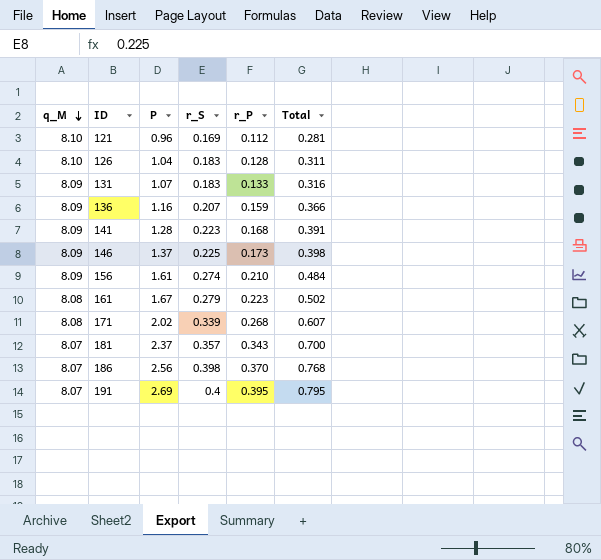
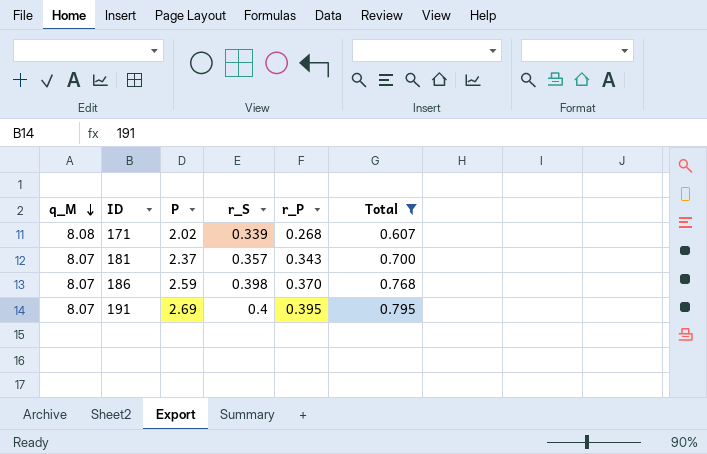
filter: none -> Total >= 0.607
186 | P: 2.56 -> 2.59

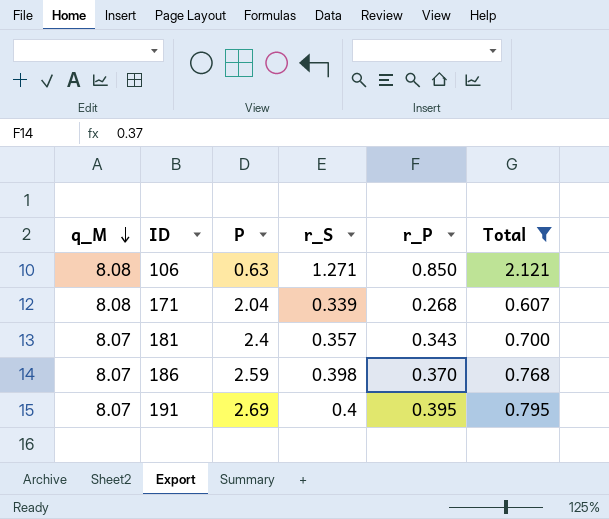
row 106: none -> 8.08 | 0.63 | 1.271 | 0.850 | 2.121
171 | P: 2.02 -> 2.04
181 | P: 2.37 -> 2.4

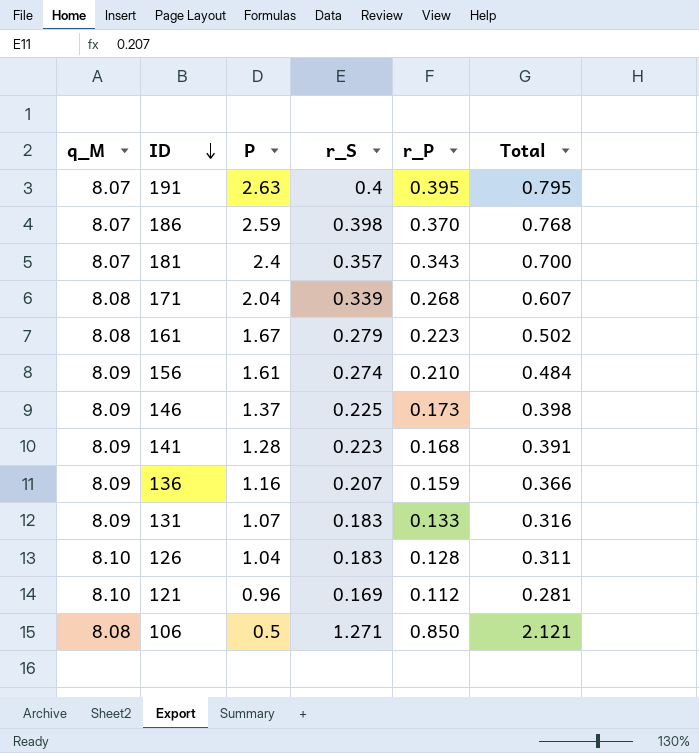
filter: Total >= 0.607 -> none
row order: q_M descending -> ID descending
191 | P: 2.69 -> 2.63
106 | P: 0.63 -> 0.5

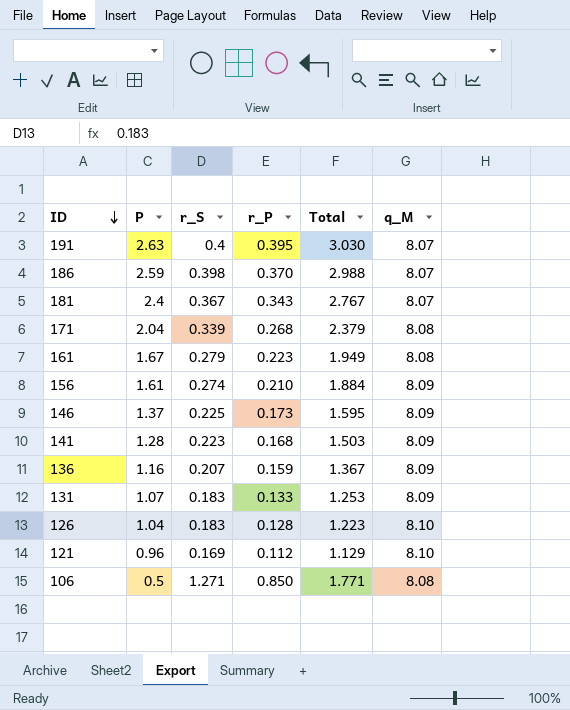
column Total | formula: [r_S] + [r_P] -> [P] + [r_S]
column q_M | position: 1 -> 6
181 | r_S: 0.357 -> 0.367

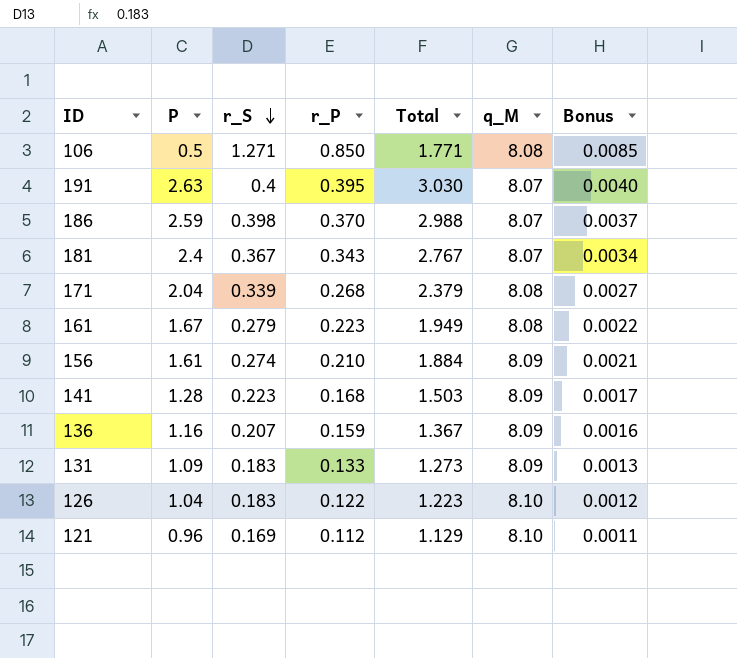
row order: ID descending -> r_S descending
column Bonus | formula: none -> [r_P] * 0.01
row 146: 1.37 | 0.225 | 0.173 | 1.595 | 8.09 -> none
131 | P: 1.07 -> 1.09
131 | Total: 1.253 -> 1.273
126 | r_P: 0.128 -> 0.122

